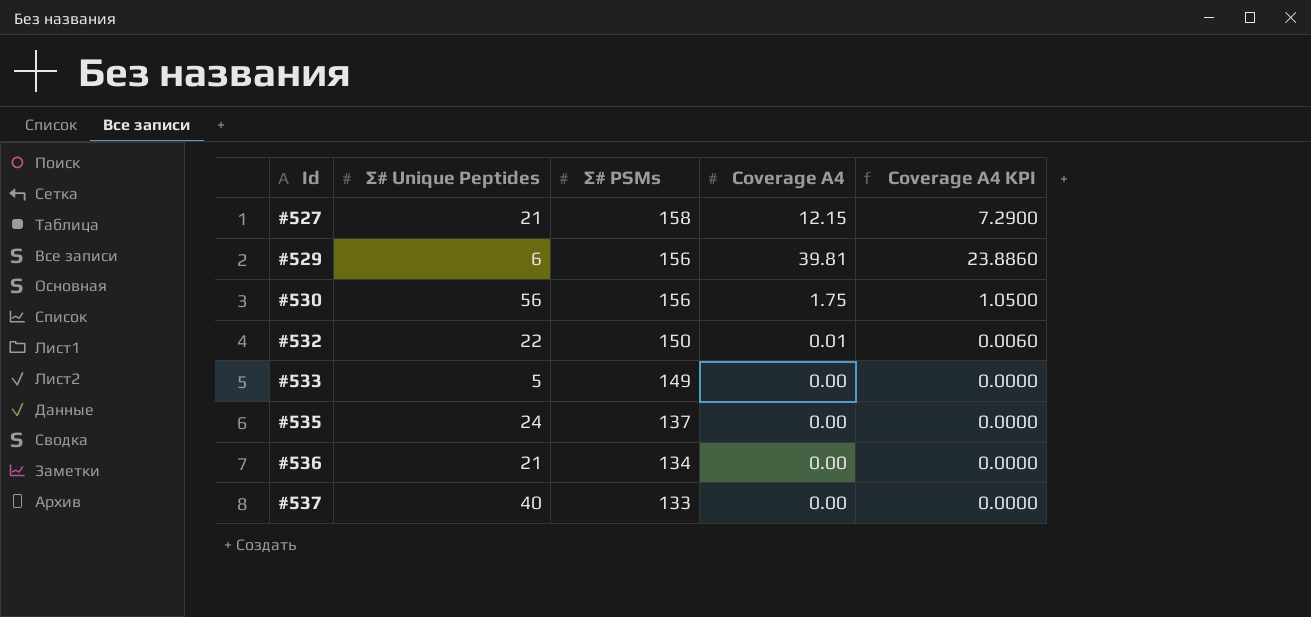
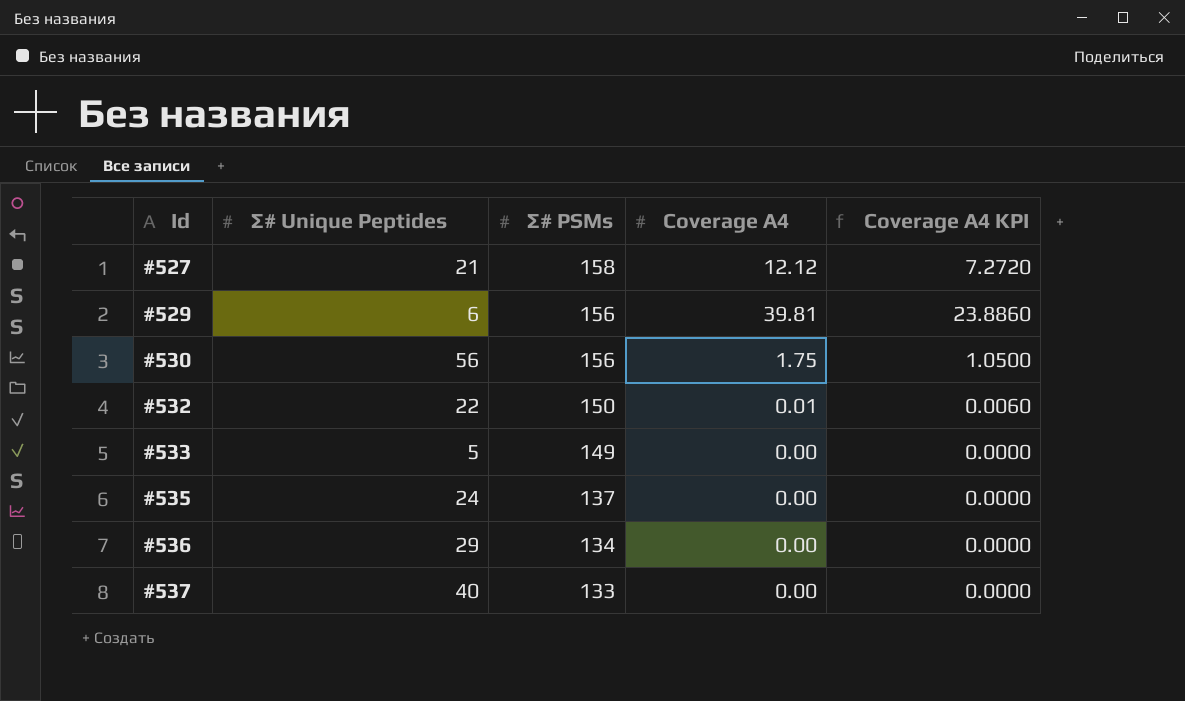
#527 | Coverage A4: 12.15 -> 12.12
#527 | Coverage A4 KPI: 7.2900 -> 7.2720
#536 | Σ# Unique Peptides: 21 -> 29

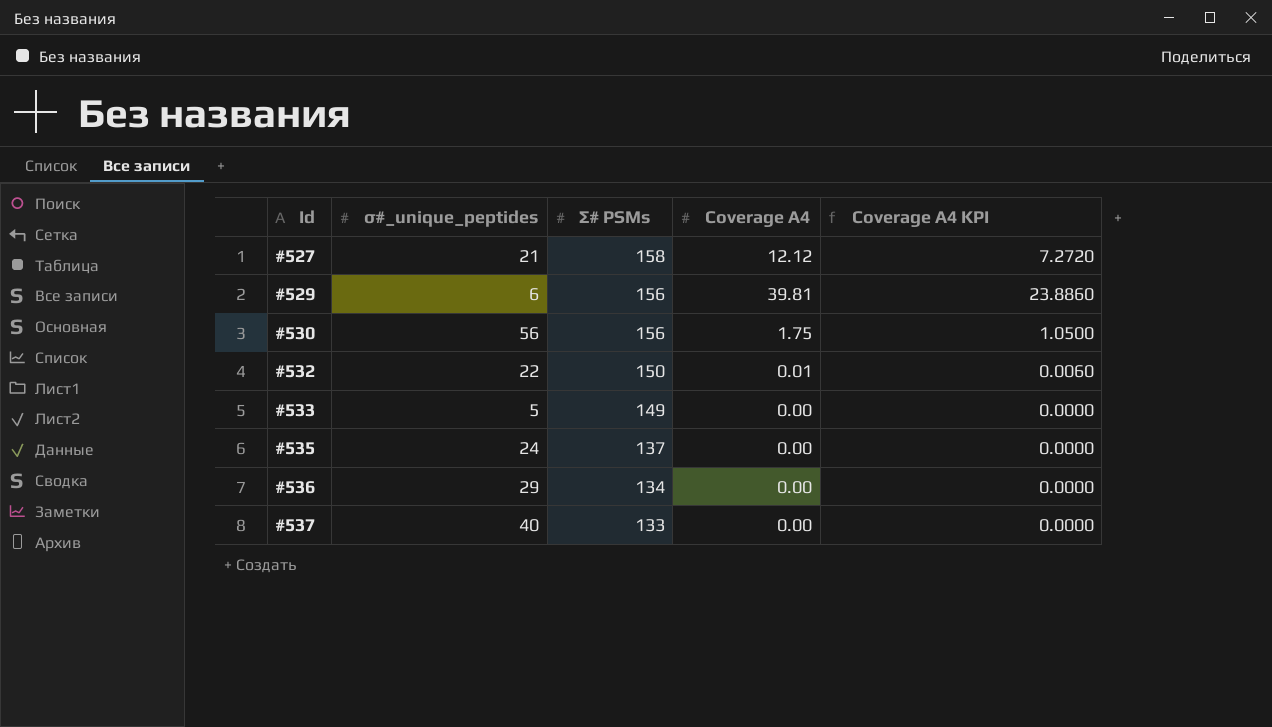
column name: Σ# Unique Peptides -> σ#_unique_peptides

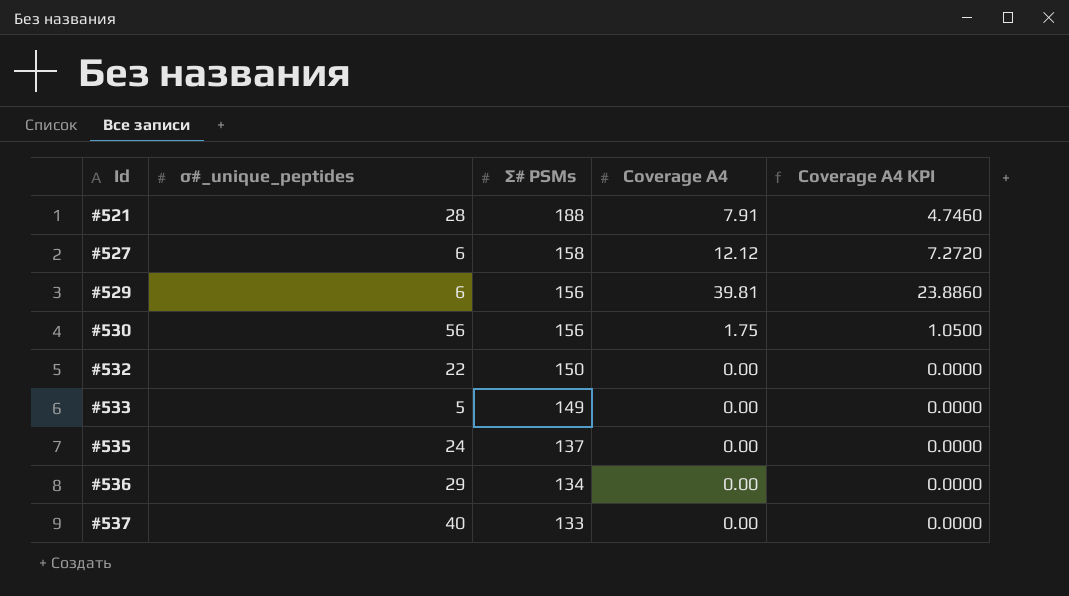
row #521: none -> 28 | 188 | 7.91 | 4.7460
#527 | σ#_unique_peptides: 21 -> 6
#532 | Coverage A4: 0.01 -> 0.00
#532 | Coverage A4 KPI: 0.0060 -> 0.0000

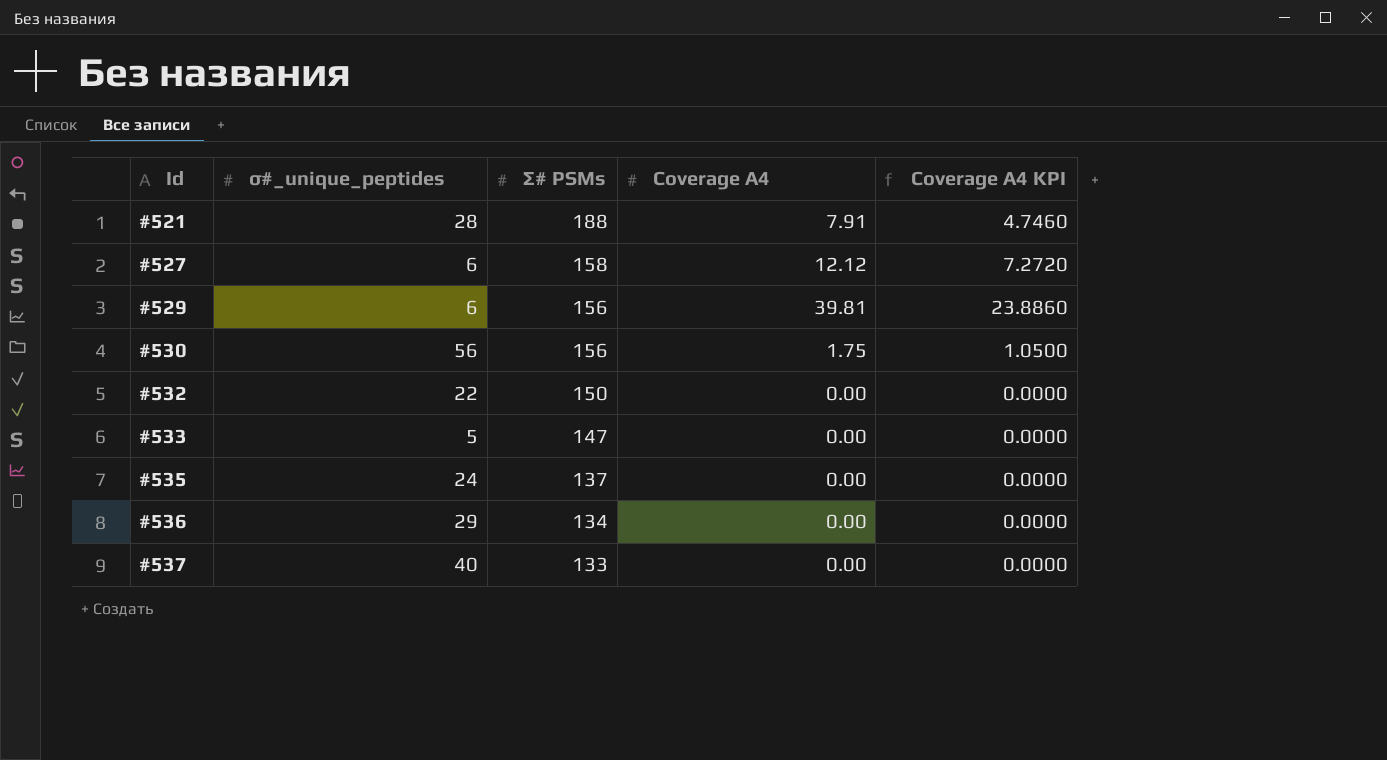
#533 | Σ# PSMs: 149 -> 147

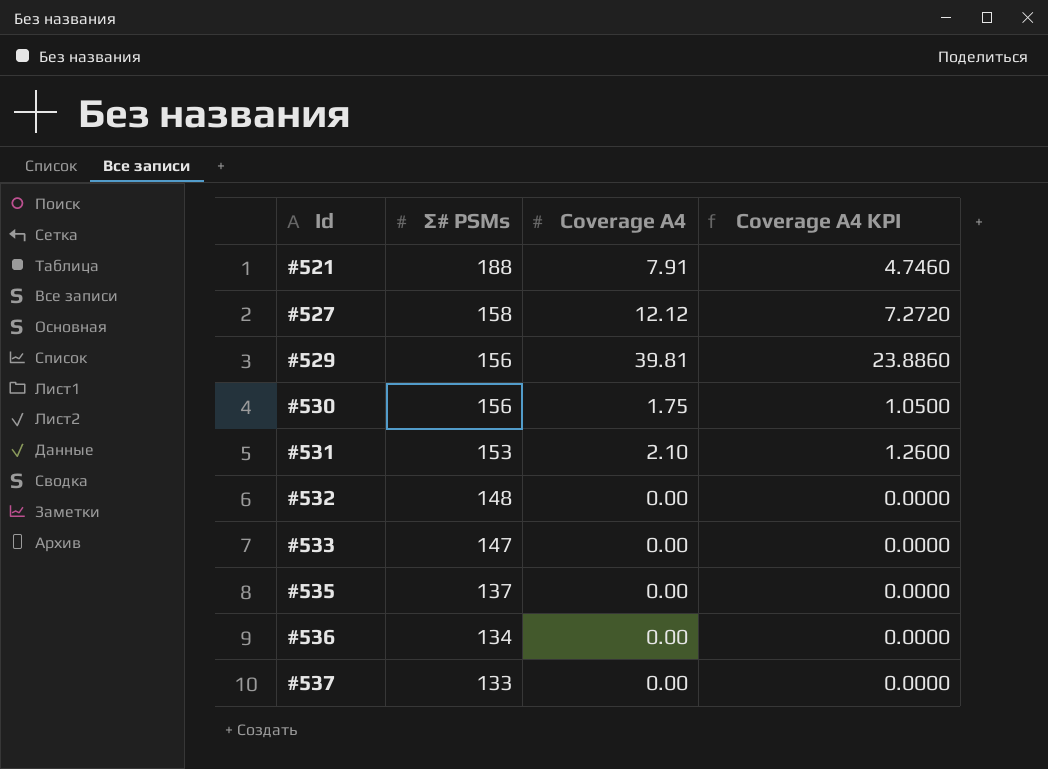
column σ#_unique_peptides | position: 2 -> none
row #531: none -> 153 | 2.10 | 1.2600
#532 | Σ# PSMs: 150 -> 148

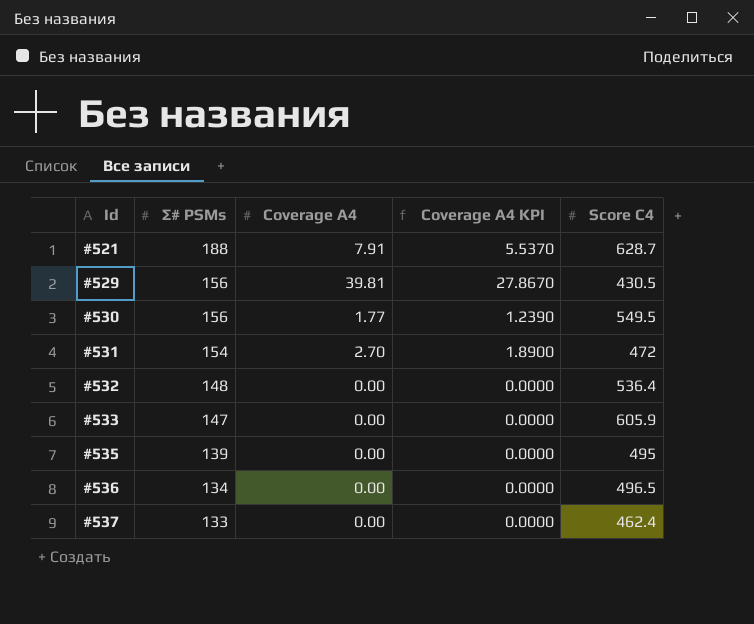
column Coverage A4 KPI | formula: [Coverage A4] * 0.6 -> [Coverage A4] * 0.7
column Score C4 | position: none -> 5
row #527: 158 | 12.12 | 7.2720 -> none
#530 | Coverage A4: 1.75 -> 1.77
#531 | Σ# PSMs: 153 -> 154
#531 | Coverage A4: 2.10 -> 2.70
#535 | Σ# PSMs: 137 -> 139

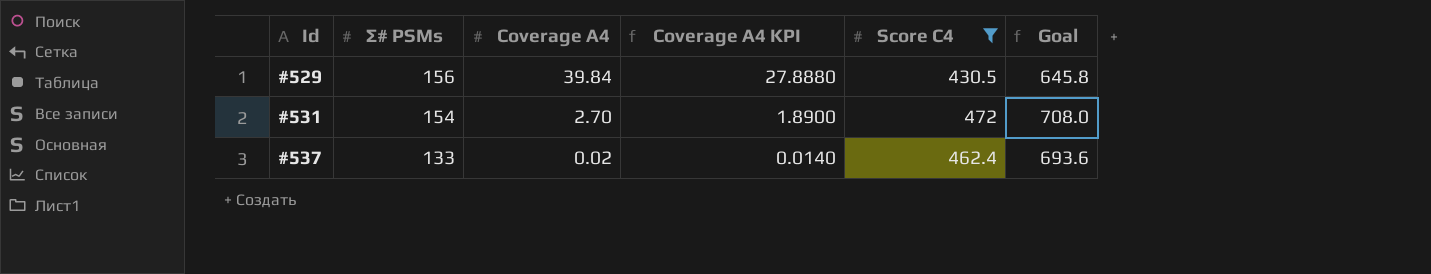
filter: none -> Score C4 <= 472
column Goal | formula: none -> [Score C4] * 1.5
#529 | Coverage A4: 39.81 -> 39.84
#529 | Coverage A4 KPI: 27.8670 -> 27.8880
#537 | Coverage A4: 0.00 -> 0.02
#537 | Coverage A4 KPI: 0.0000 -> 0.0140

